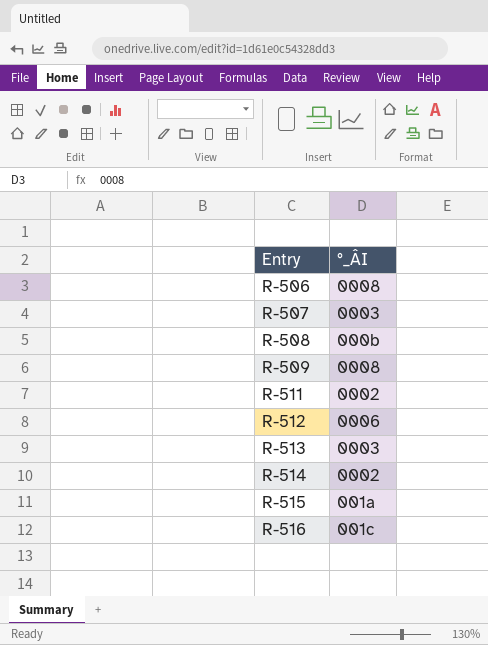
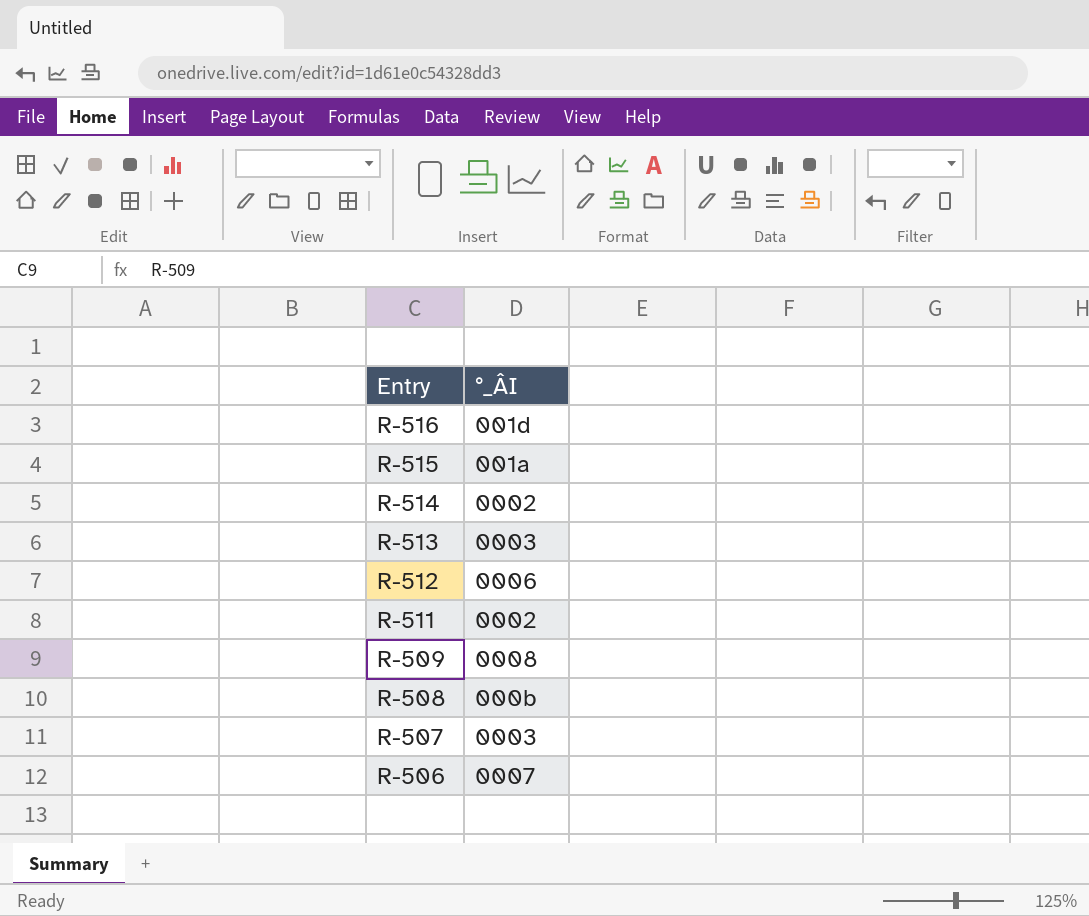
row order: Entry ascending -> Entry descending
R-516 | °_ÂI: 001c -> 001d
R-506 | °_ÂI: 0008 -> 0007

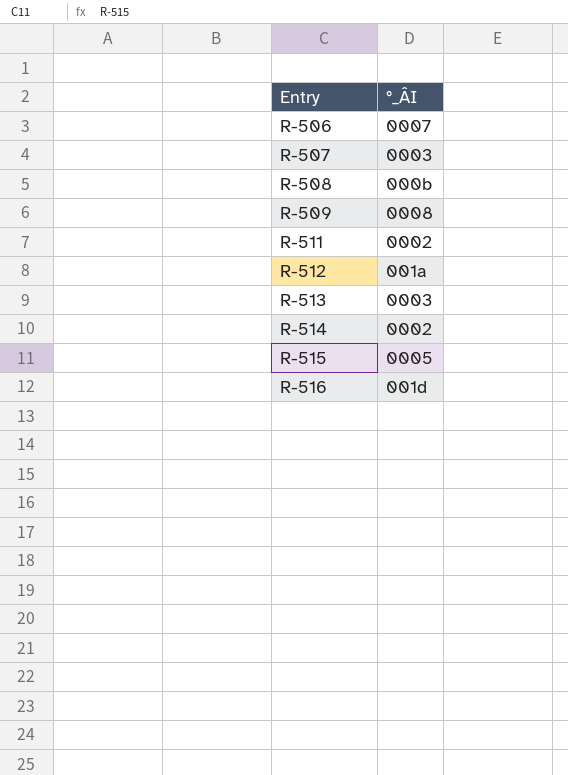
row order: Entry descending -> Entry ascending
R-512 | °_ÂI: 0006 -> 001a
R-515 | °_ÂI: 001a -> 0005

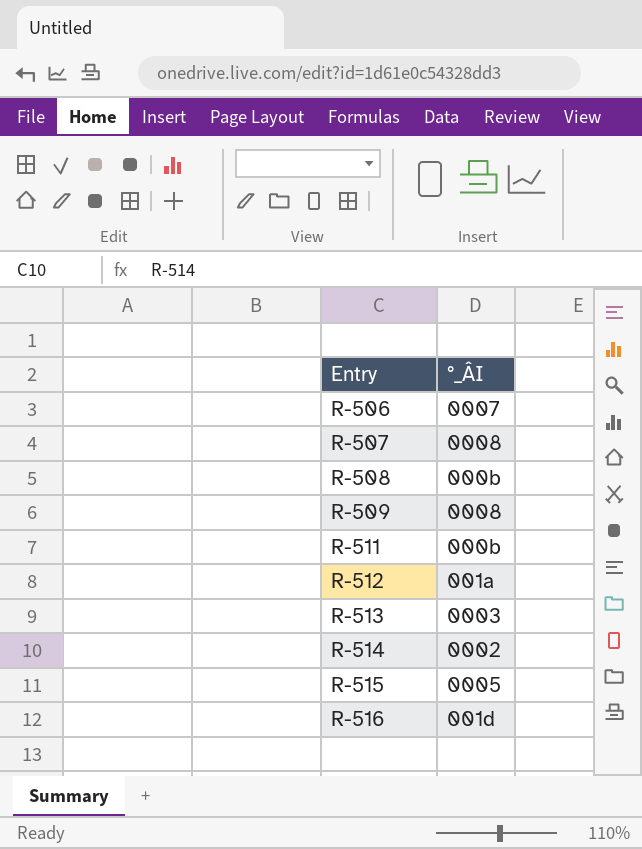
R-507 | °_ÂI: 0003 -> 0008
R-511 | °_ÂI: 0002 -> 000b

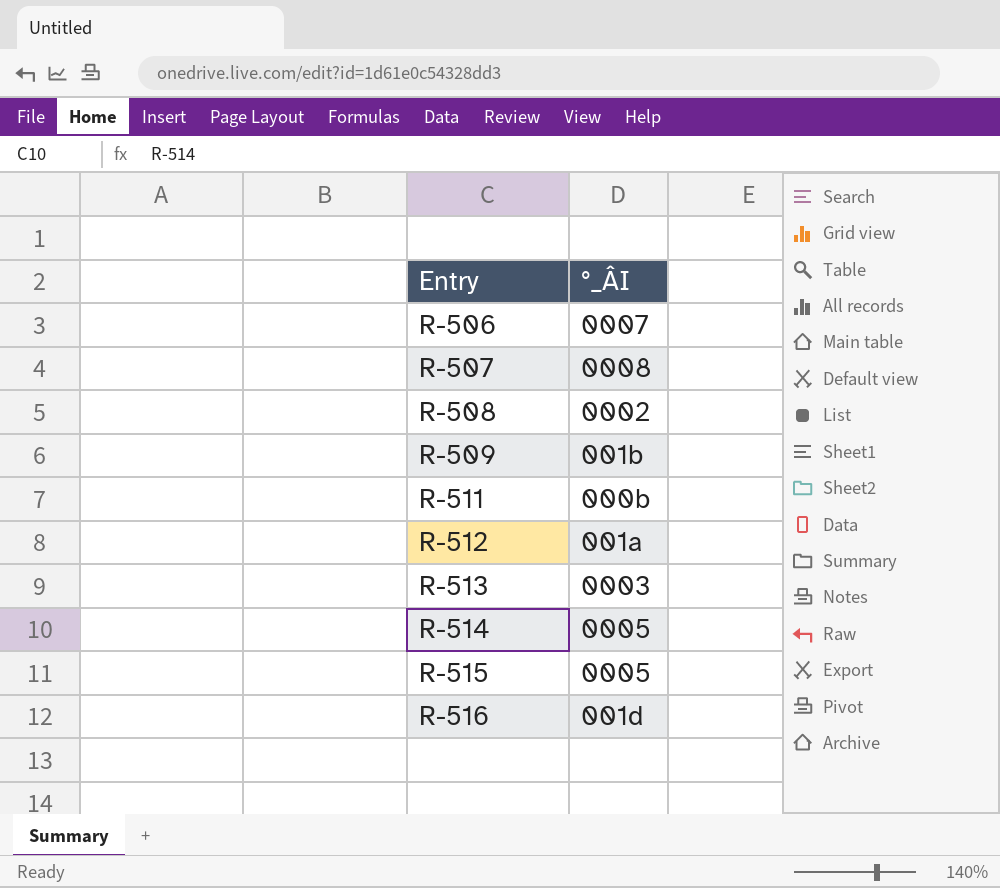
R-508 | °_ÂI: 000b -> 0002
R-509 | °_ÂI: 0008 -> 001b
R-514 | °_ÂI: 0002 -> 0005

